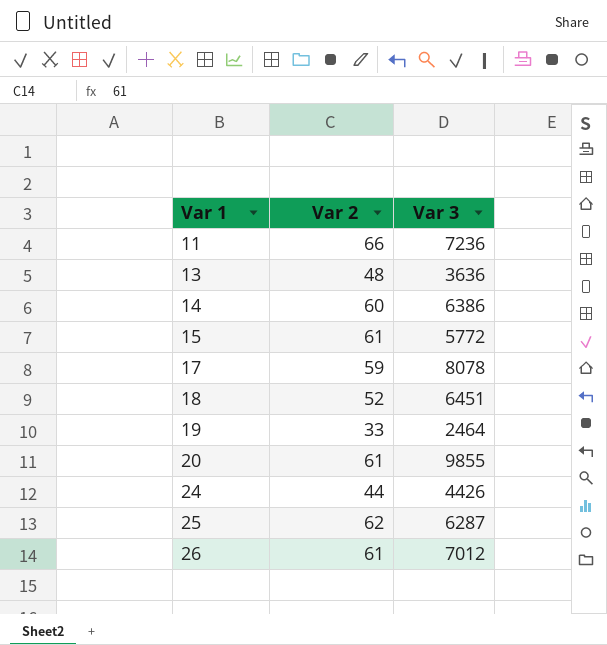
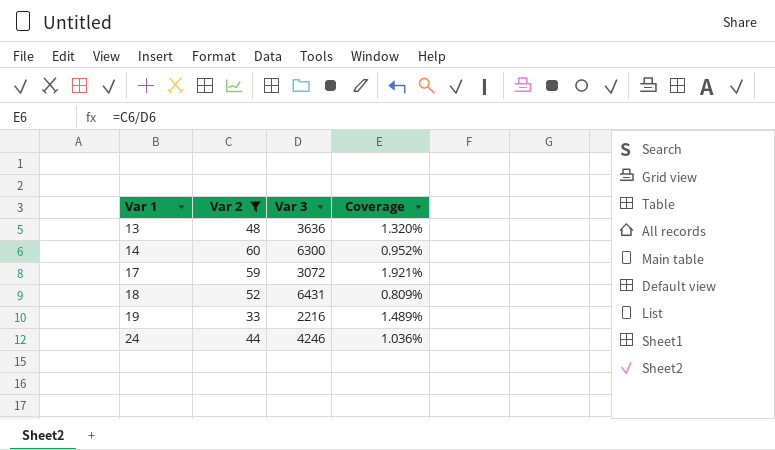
filter: none -> Var 2 <= 60
column Coverage | formula: none -> [Var 2] / [Var 3]
14 | Var 3: 6386 -> 6300
17 | Var 3: 8078 -> 3072
18 | Var 3: 6451 -> 6431
19 | Var 3: 2464 -> 2216
24 | Var 3: 4426 -> 4246

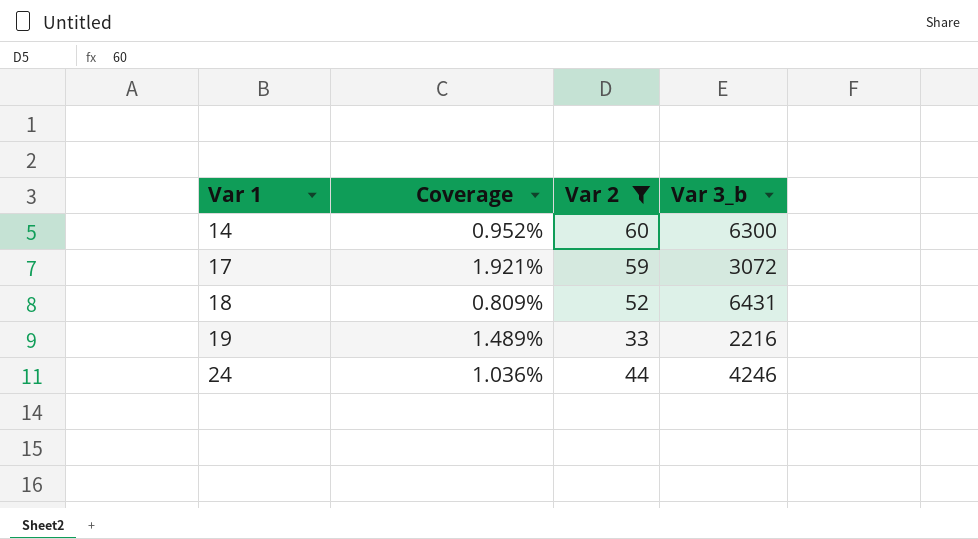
column Coverage | position: 4 -> 2
column name: Var 3 -> Var 3_b
row 13: 48 | 3636 | 1.320% -> none

